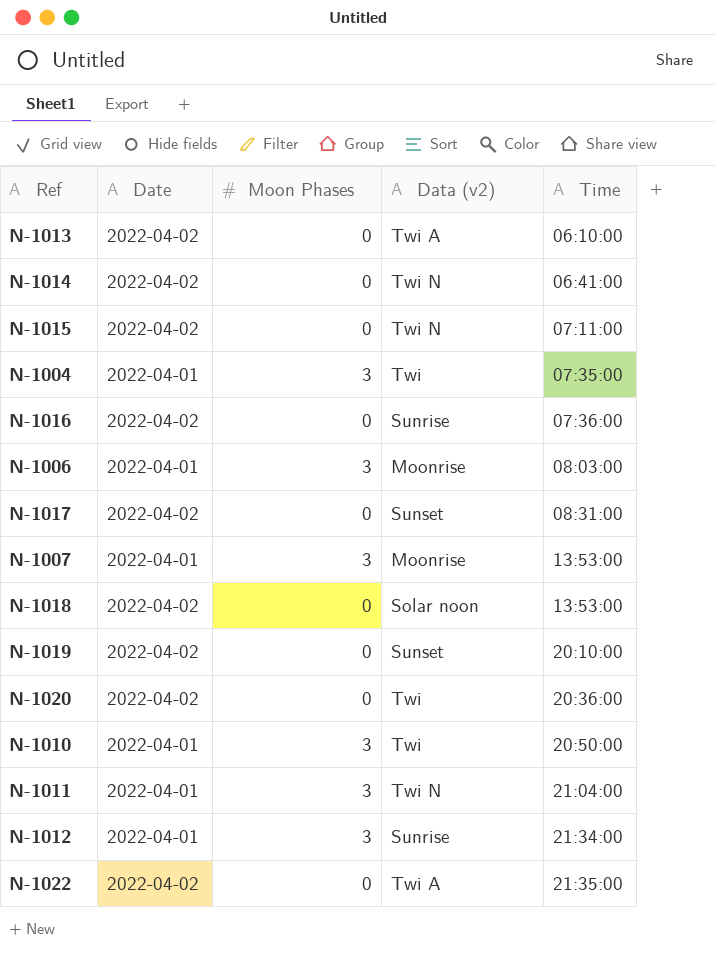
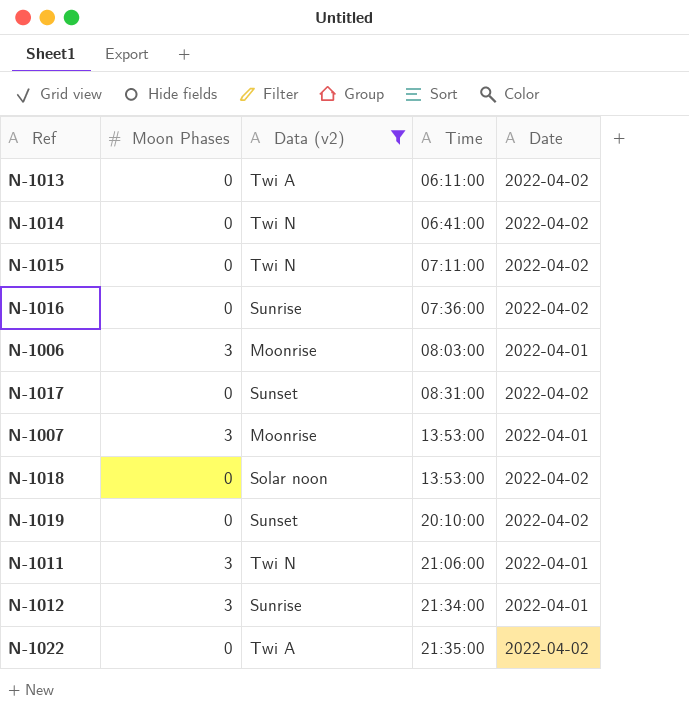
filter: none -> Data (v2) != Twi
column Date | position: 2 -> 5
N-1013 | Time: 06:10:00 -> 06:11:00
N-1011 | Time: 21:04:00 -> 21:06:00

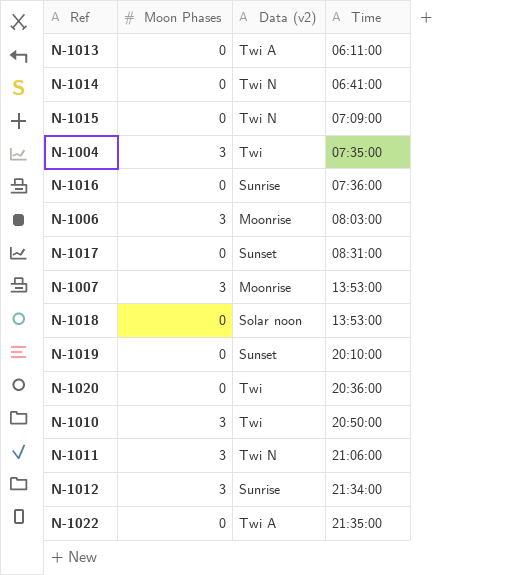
filter: Data (v2) != Twi -> none
column Date | position: 5 -> none
N-1015 | Time: 07:11:00 -> 07:09:00

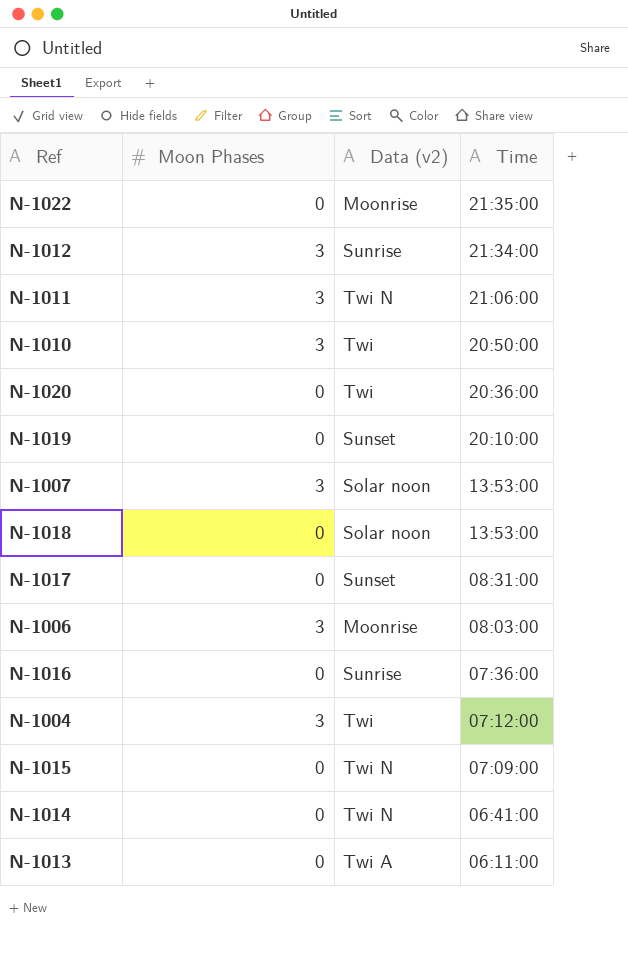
row order: Time ascending -> Time descending
N-1022 | Data (v2): Twi A -> Moonrise
N-1007 | Data (v2): Moonrise -> Solar noon
N-1004 | Time: 07:35:00 -> 07:12:00

